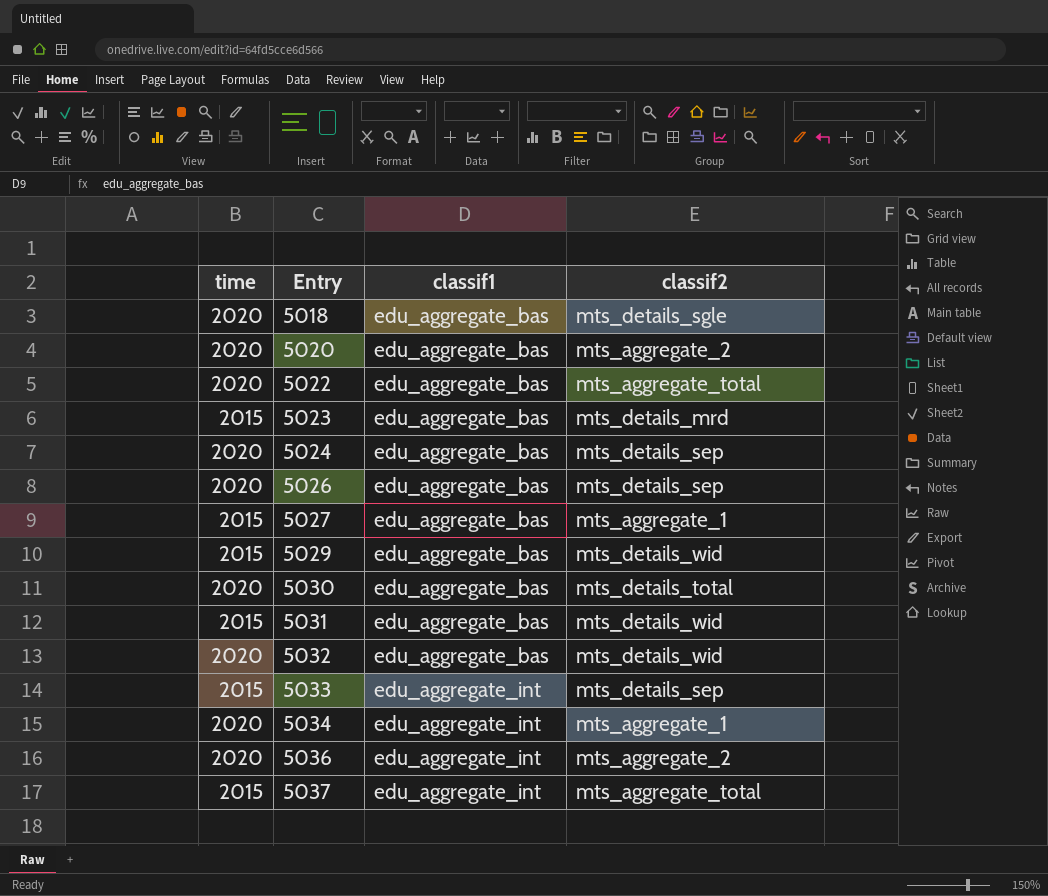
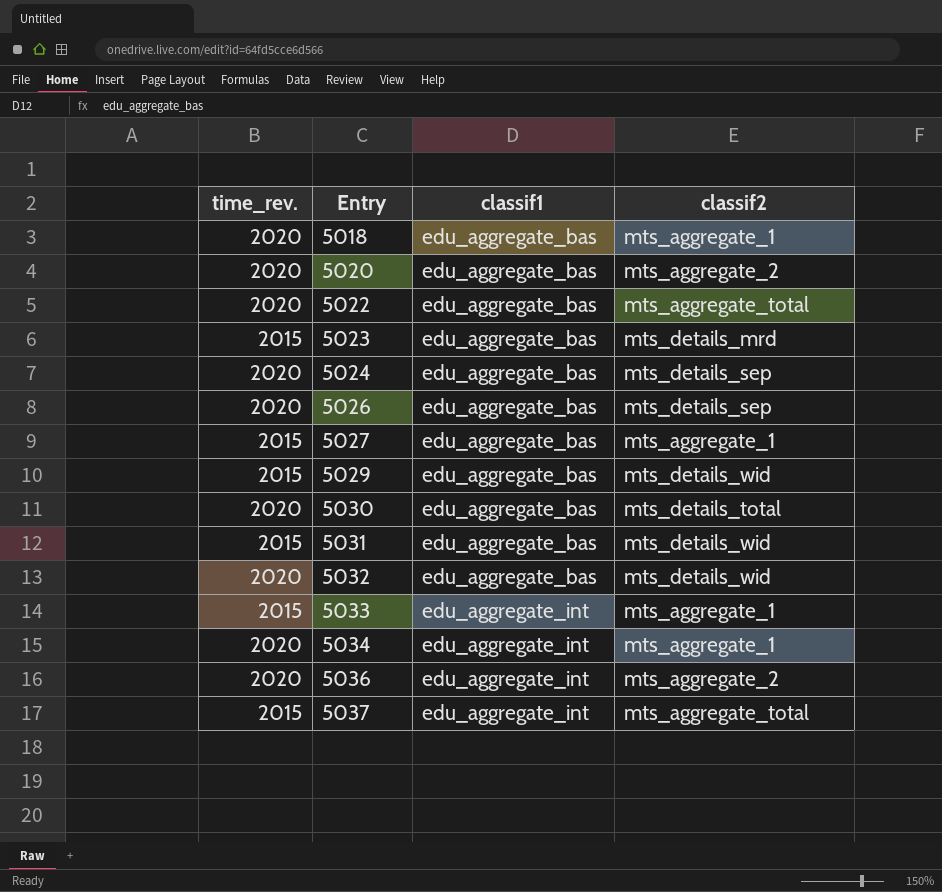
column name: time -> time_rev.
5018 | classif2: mts_details_sgle -> mts_aggregate_1
5033 | classif2: mts_details_sep -> mts_aggregate_1

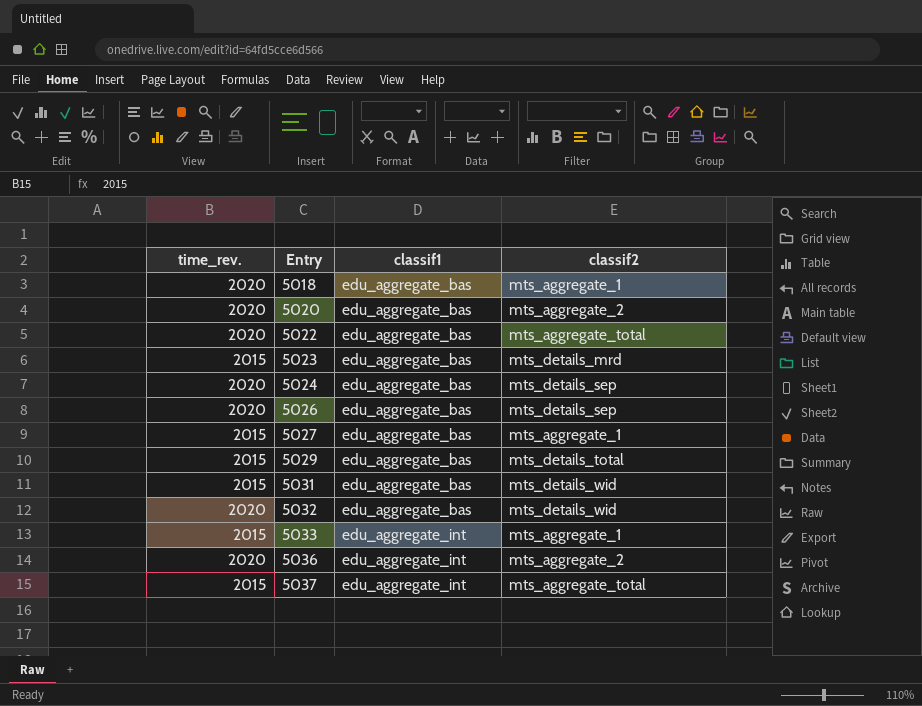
row 5030: 2020 | edu_aggregate_bas | mts_details_total -> none
row 5034: 2020 | edu_aggregate_int | mts_aggregate_1 -> none
5029 | classif2: mts_details_wid -> mts_details_total

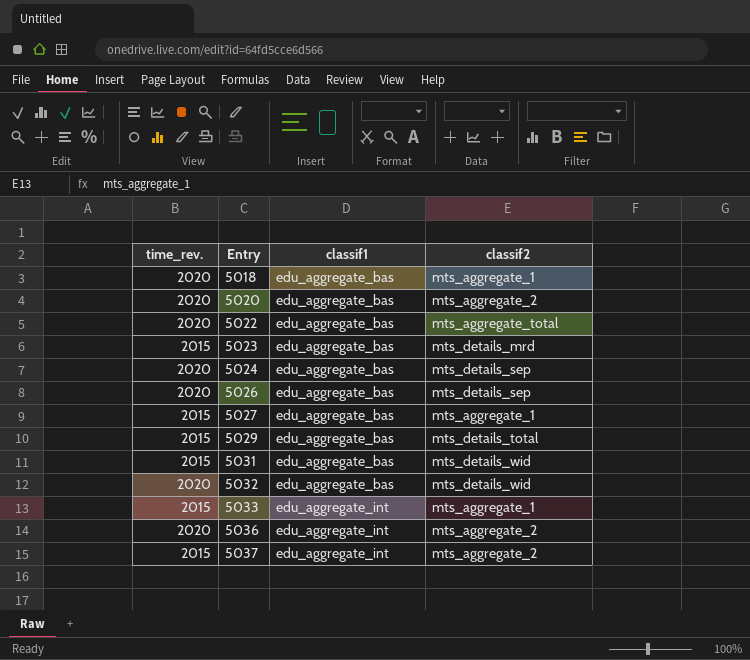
5037 | classif2: mts_aggregate_total -> mts_aggregate_2

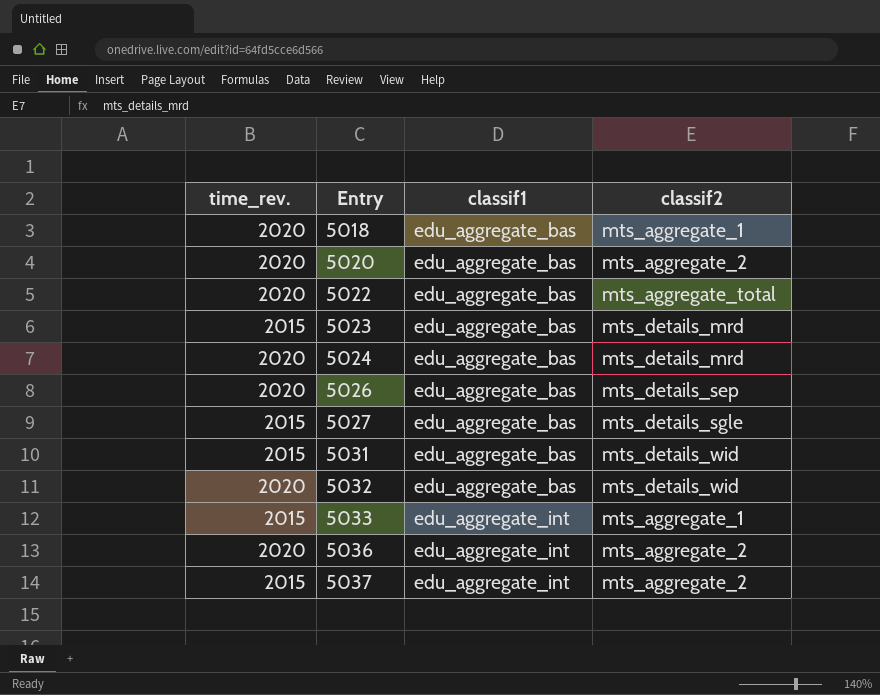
row 5029: 2015 | edu_aggregate_bas | mts_details_total -> none
5024 | classif2: mts_details_sep -> mts_details_mrd
5027 | classif2: mts_aggregate_1 -> mts_details_sgle

